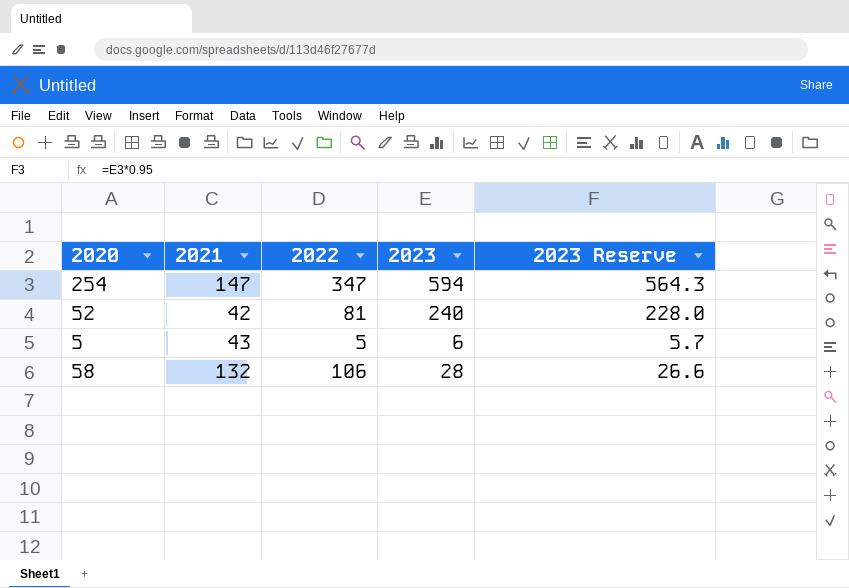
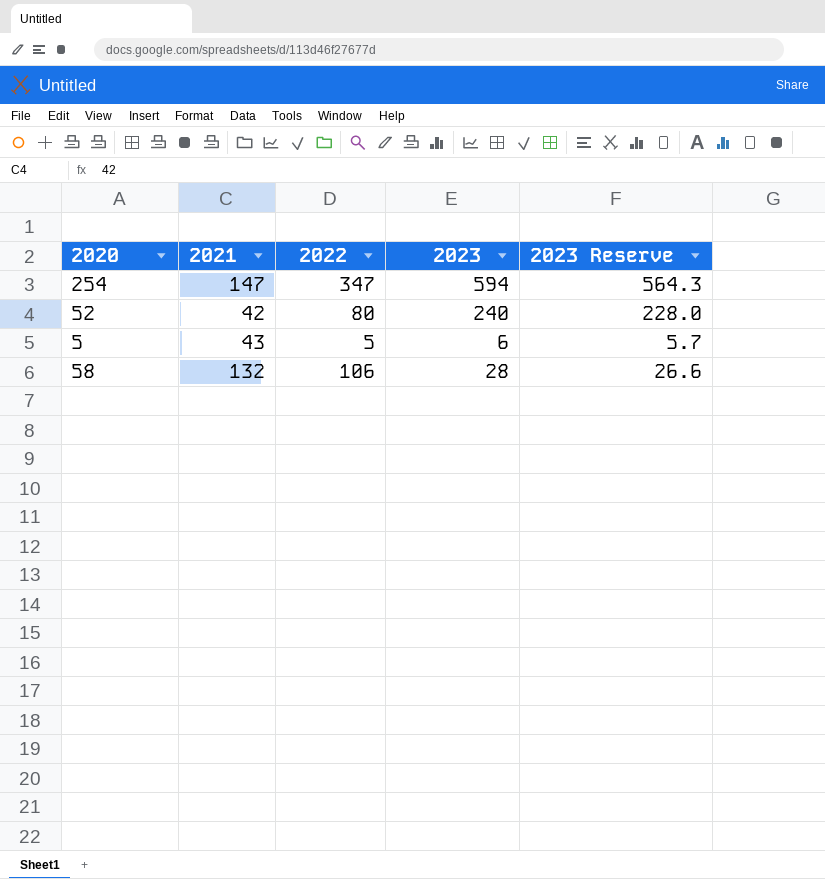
52 | 2022: 81 -> 80

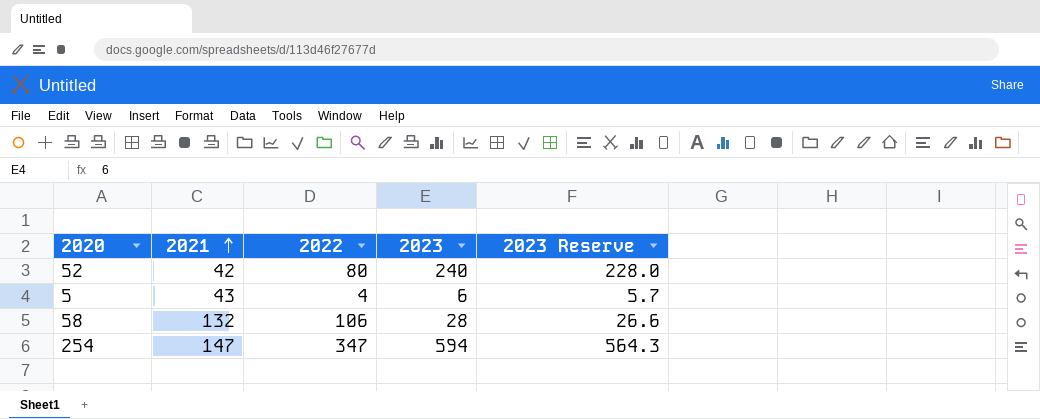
row order: none -> 2021 ascending
5 | 2022: 5 -> 4

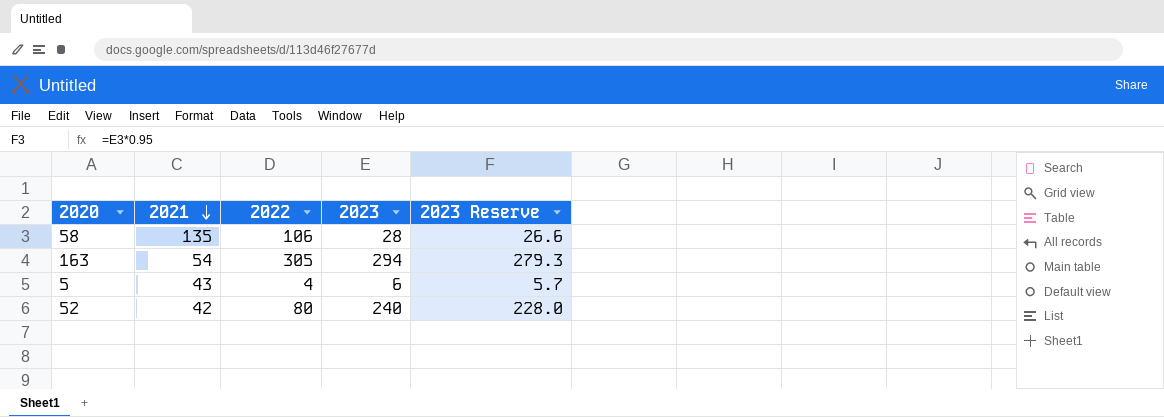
row order: 2021 ascending -> 2021 descending
row 254: 147 | 347 | 594 | 564.3 -> none
58 | 2021: 132 -> 135
row 163: none -> 54 | 305 | 294 | 279.3

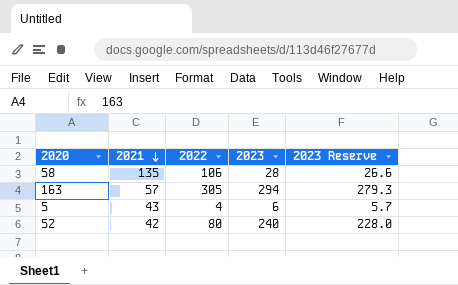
163 | 2021: 54 -> 57

